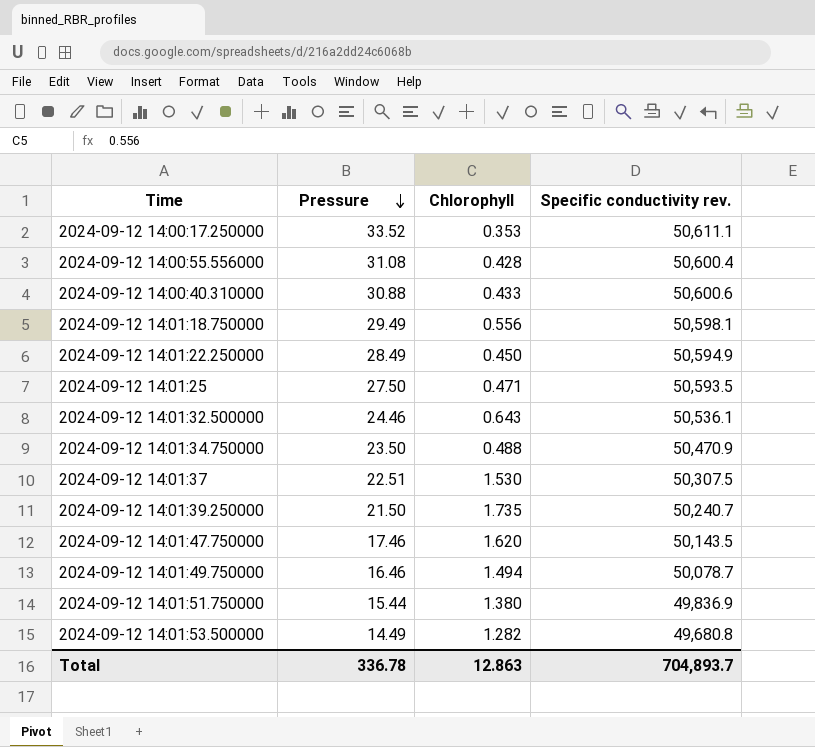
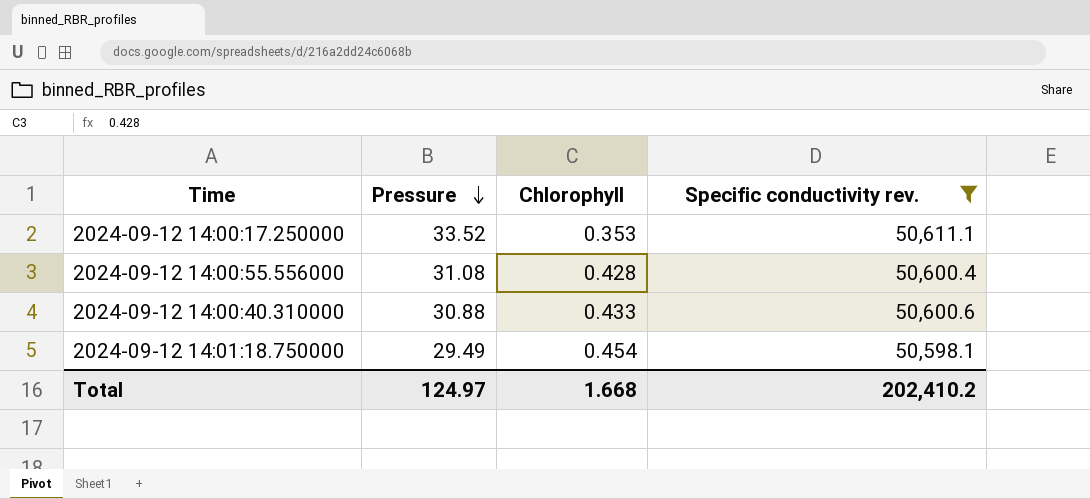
filter: none -> Specific conductivity rev. >= 50,598.1
2024-09-12 14:01:18.750000 | Chlorophyll: 0.556 -> 0.454
Total | Pressure: 336.78 -> 124.97
Total | Chlorophyll: 12.863 -> 1.668
Total | Specific conductivity rev.: 704,893.7 -> 202,410.2

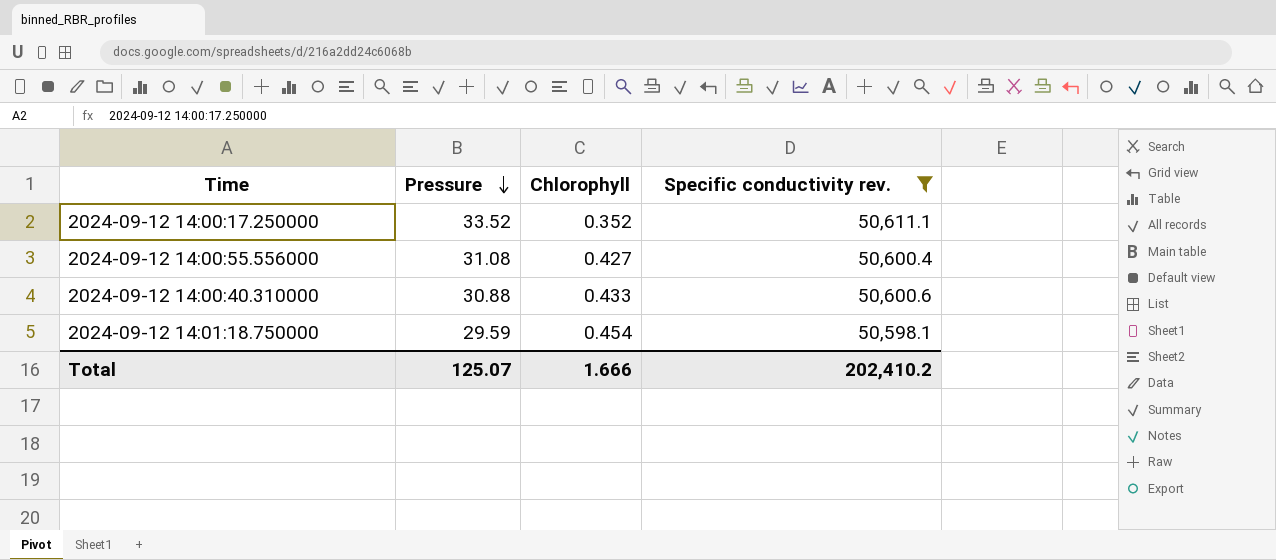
2024-09-12 14:00:17.250000 | Chlorophyll: 0.353 -> 0.352
2024-09-12 14:00:55.556000 | Chlorophyll: 0.428 -> 0.427
2024-09-12 14:01:18.750000 | Pressure: 29.49 -> 29.59
Total | Pressure: 124.97 -> 125.07
Total | Chlorophyll: 1.668 -> 1.666

